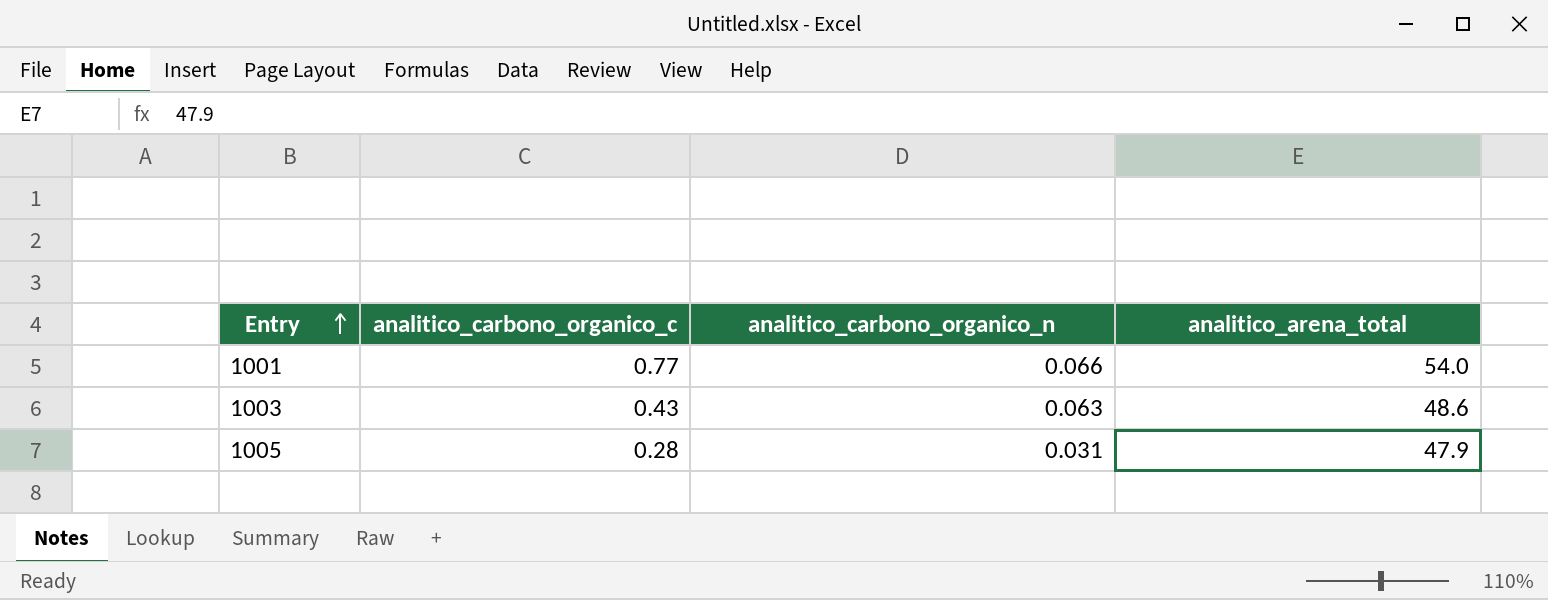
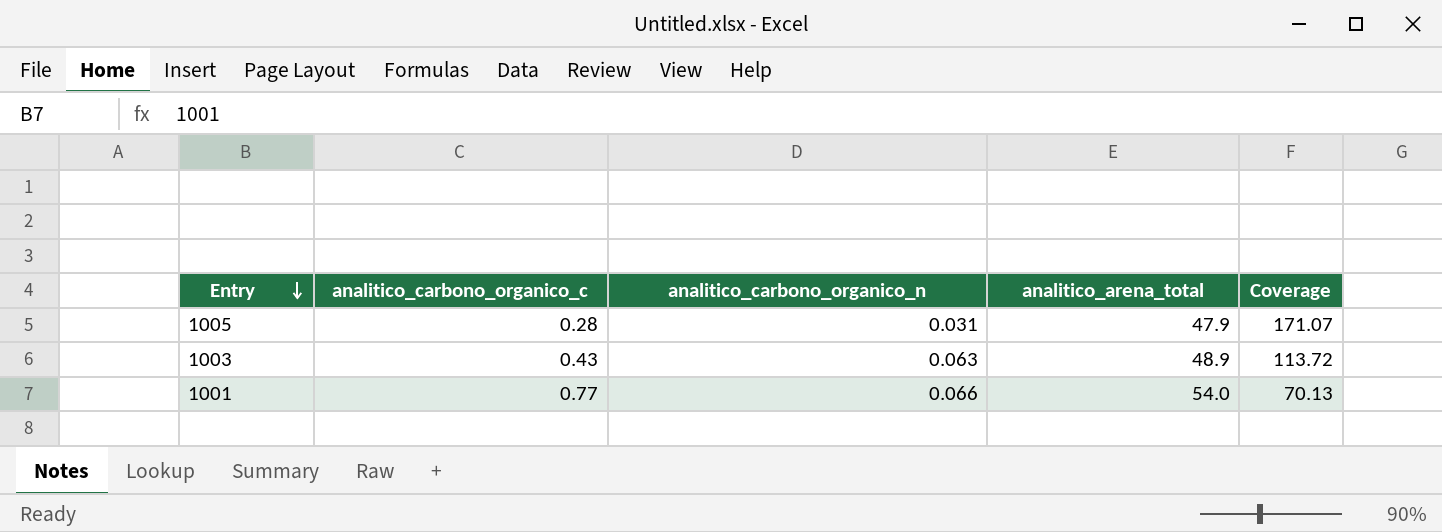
row order: Entry ascending -> Entry descending
column Coverage | formula: none -> [analitico_arena_total] / [analitico_carbono_organico_c]
1003 | analitico_arena_total: 48.6 -> 48.9

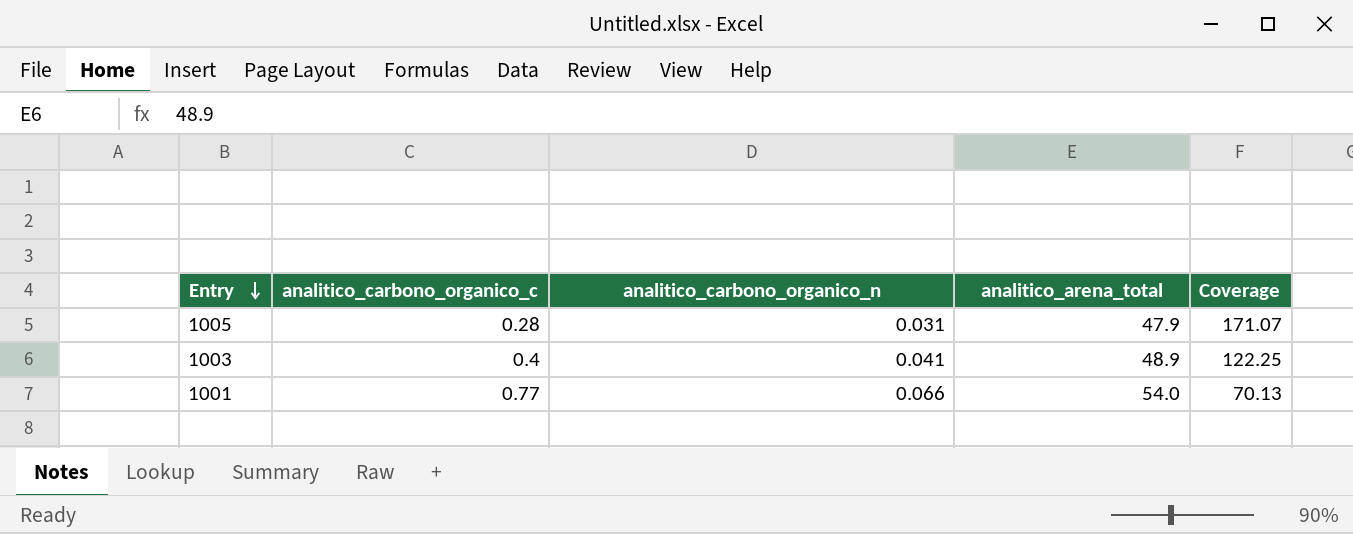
1003 | analitico_carbono_organico_c: 0.43 -> 0.4
1003 | analitico_carbono_organico_n: 0.063 -> 0.041
1003 | Coverage: 113.72 -> 122.25

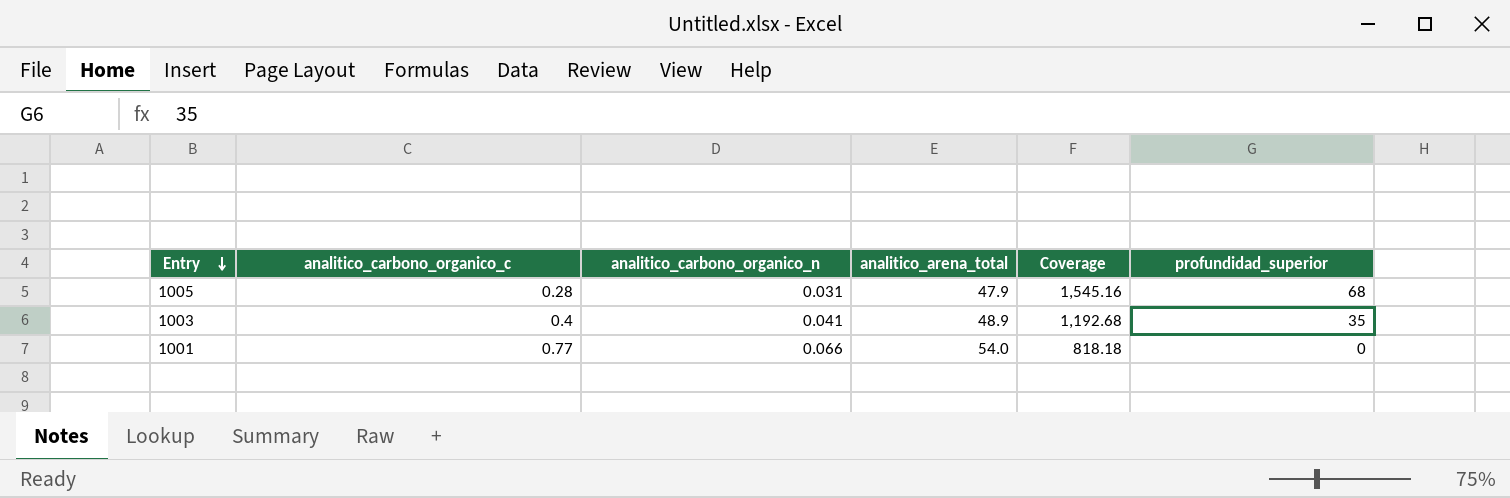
column Coverage | formula: [analitico_arena_total] / [analitico_carbono_organico_c] -> [analitico_arena_total] / [analitico_carbono_organico_n]
column profundidad_superior | position: none -> 6

